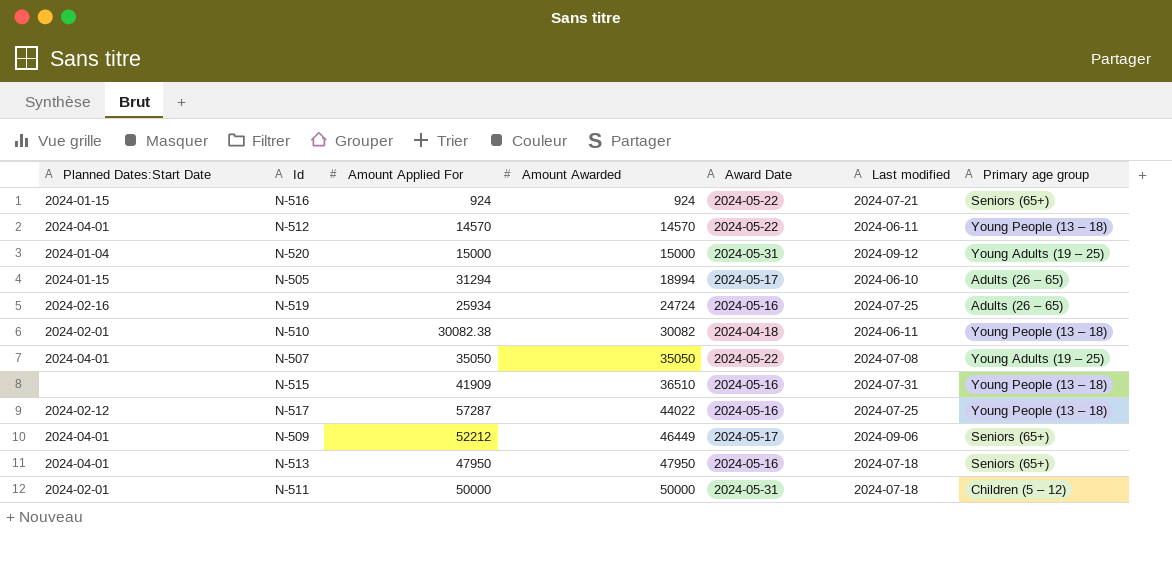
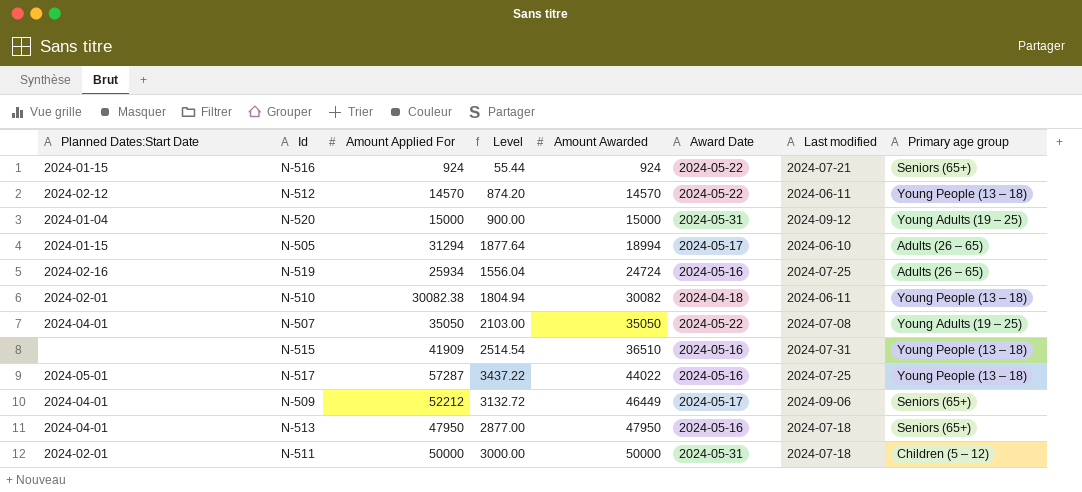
column Level | formula: none -> [Amount Applied For] * 0.06
N-512 | Planned Dates:Start Date: 2024-04-01 -> 2024-02-12
N-517 | Planned Dates:Start Date: 2024-02-12 -> 2024-05-01

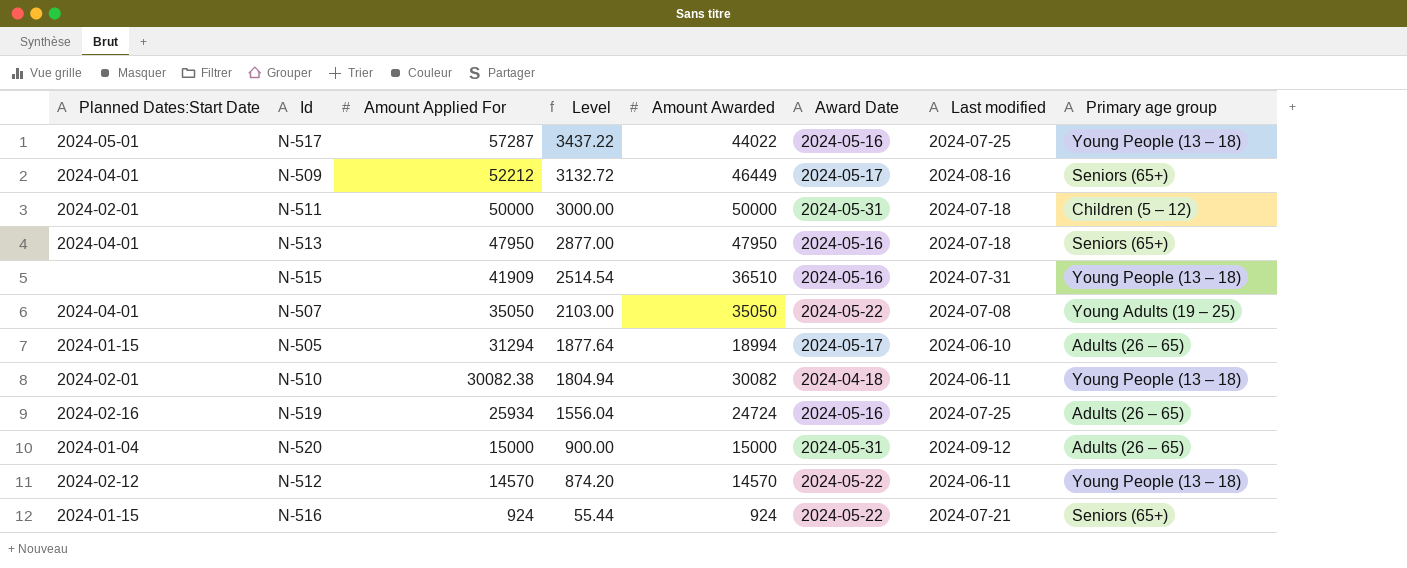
row order: Amount Awarded ascending -> Amount Applied For descending
N-509 | Last modified: 2024-09-06 -> 2024-08-16
N-520 | Primary age group: Young Adults (19 – 25) -> Adults (26 – 65)

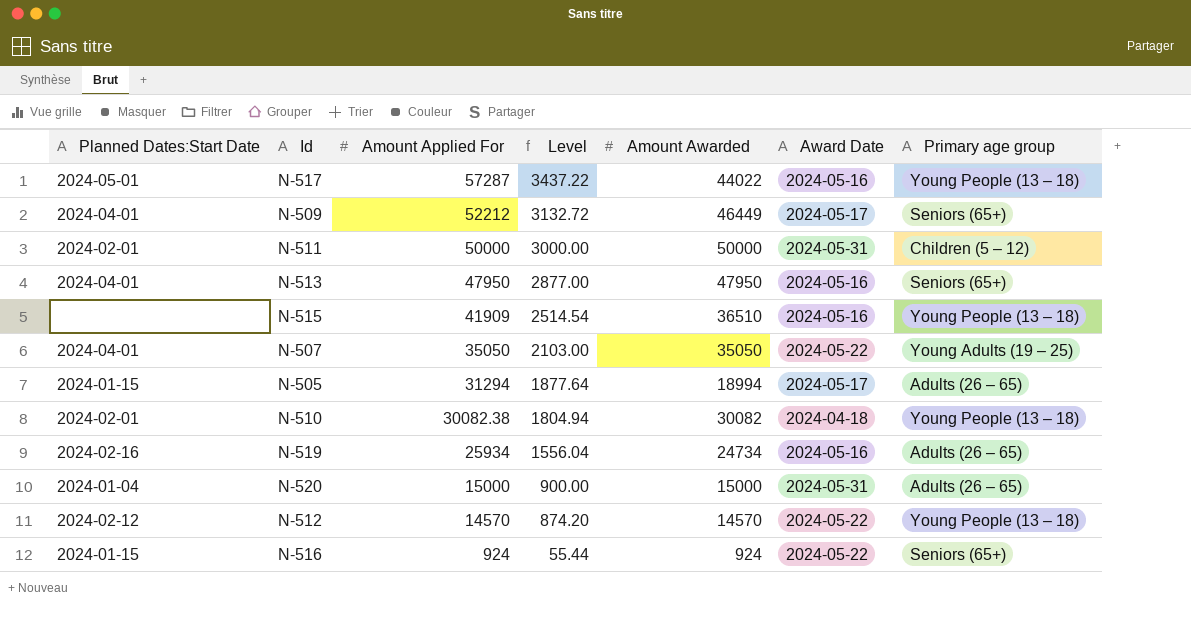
column Last modified | position: 7 -> none
N-519 | Amount Awarded: 24724 -> 24734

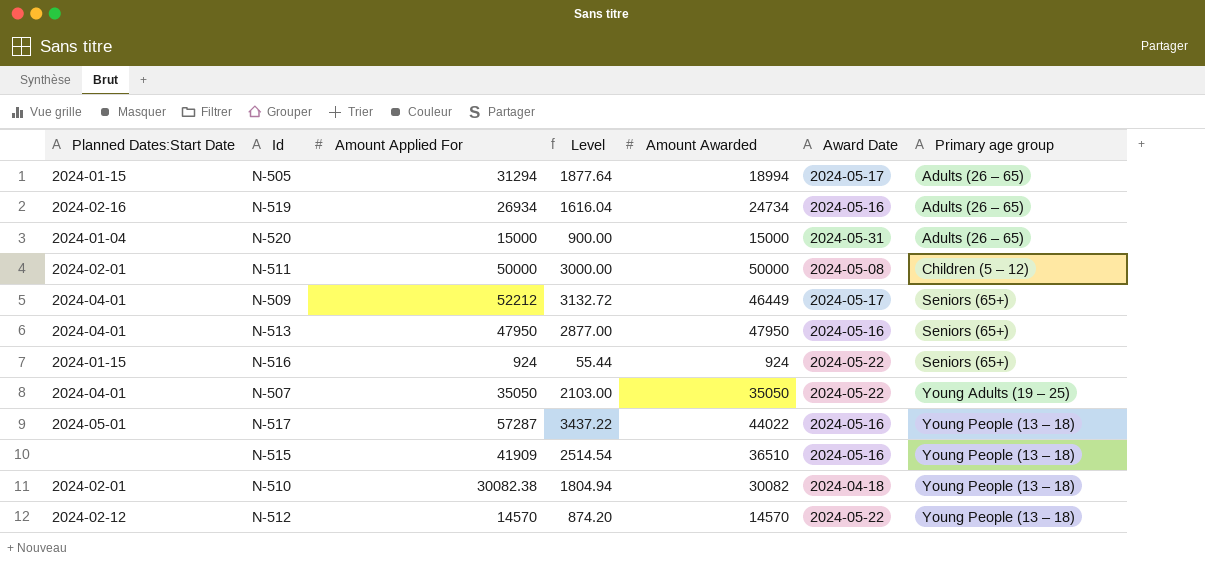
row order: Amount Applied For descending -> Primary age group ascending
N-519 | Amount Applied For: 25934 -> 26934
N-519 | Level: 1556.04 -> 1616.04
N-511 | Award Date: 2024-05-31 -> 2024-05-08

